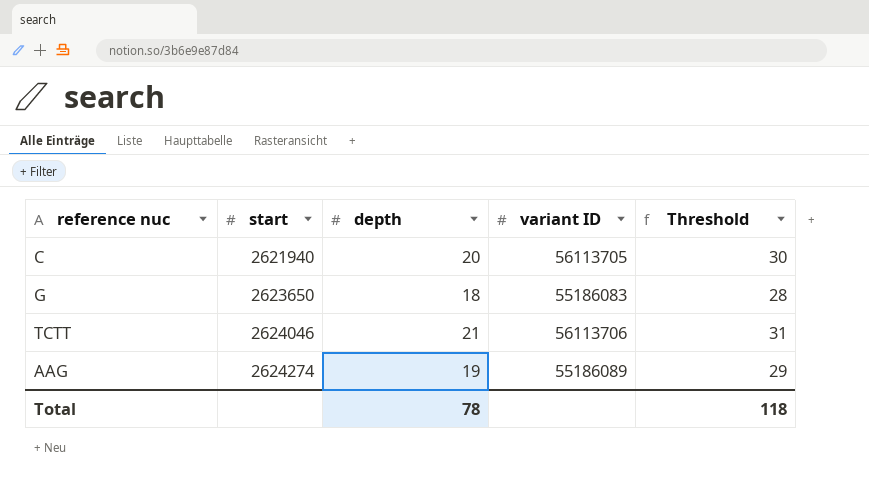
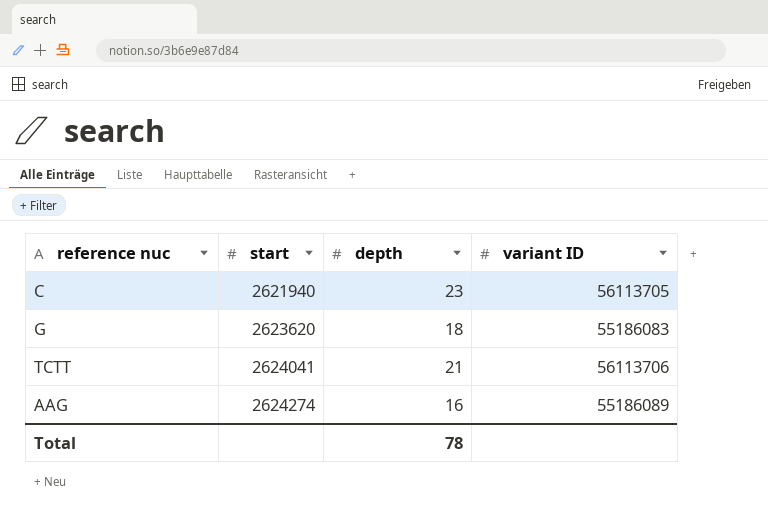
column Threshold | formula: [depth] + 10 -> none
C | depth: 20 -> 23
G | start: 2623650 -> 2623620
TCTT | start: 2624046 -> 2624041
AAG | depth: 19 -> 16

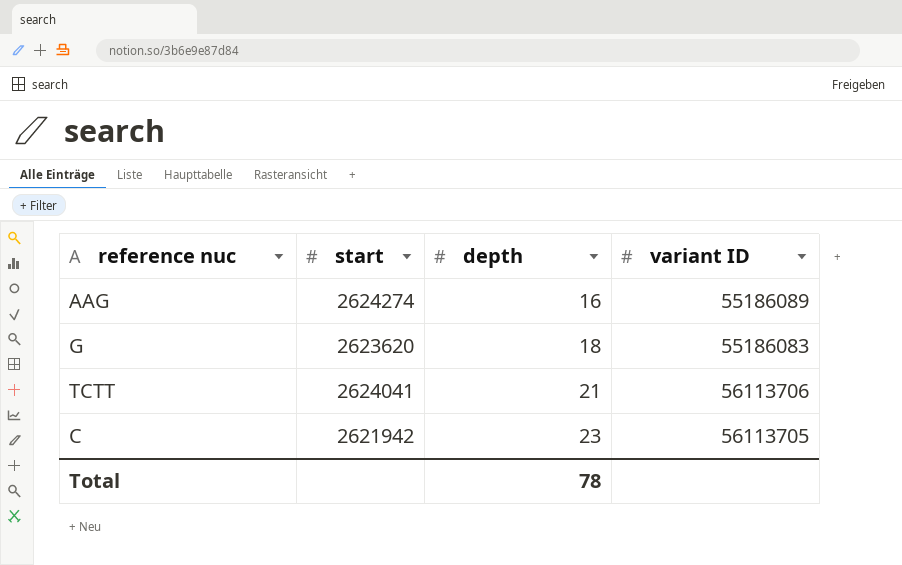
row order: start ascending -> depth ascending
C | start: 2621940 -> 2621942

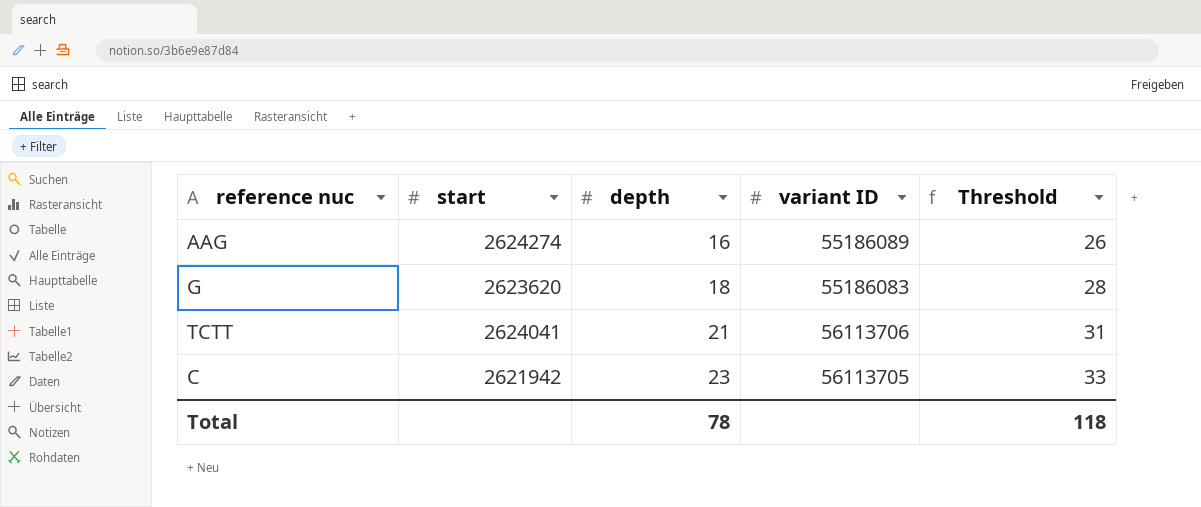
column Threshold | formula: none -> [depth] + 10

